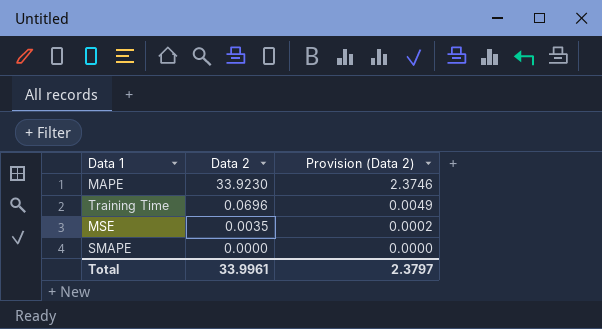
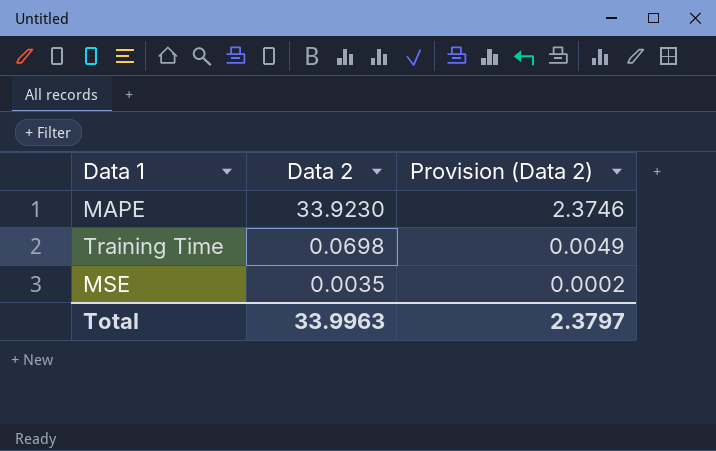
row SMAPE: 0.0000 | 0.0000 -> none
Training Time | Data 2: 0.0696 -> 0.0698
Total | Data 2: 33.9961 -> 33.9963

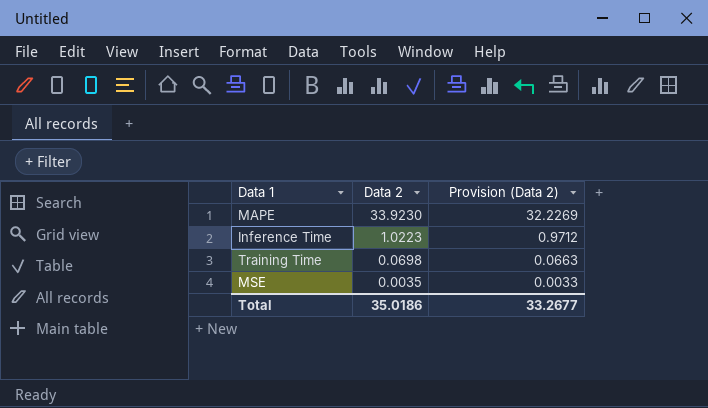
column Provision (Data 2) | formula: [Data 2] * 0.07 -> [Data 2] * 0.95
row Inference Time: none -> 1.0223 | 0.9712
Total | Data 2: 33.9963 -> 35.0186
Total | Provision (Data 2): 2.3797 -> 33.2677

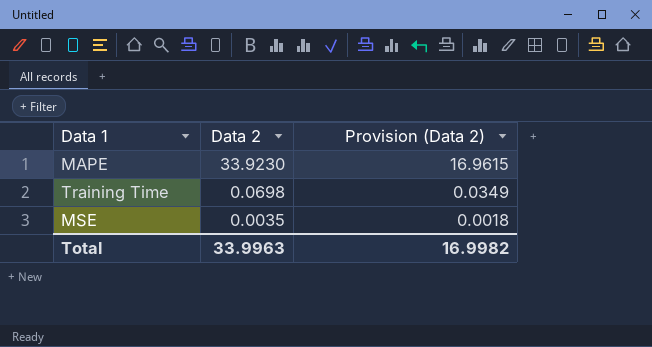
column Provision (Data 2) | formula: [Data 2] * 0.95 -> [Data 2] * 0.5
row Inference Time: 1.0223 | 0.9712 -> none
Total | Data 2: 35.0186 -> 33.9963
Total | Provision (Data 2): 33.2677 -> 16.9982

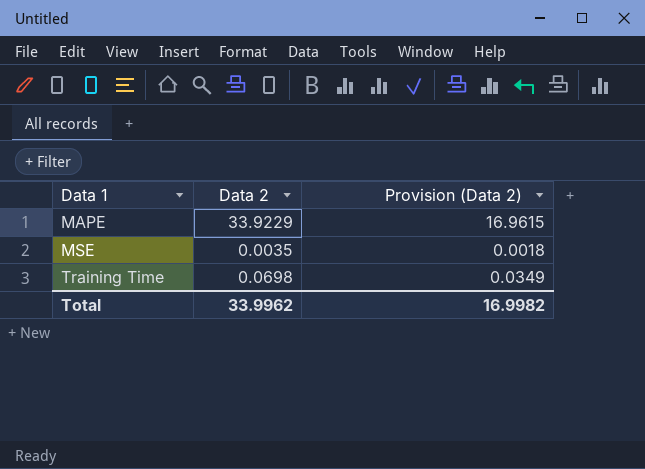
row order: Data 2 descending -> Data 1 ascending
MAPE | Data 2: 33.9230 -> 33.9229
Total | Data 2: 33.9963 -> 33.9962

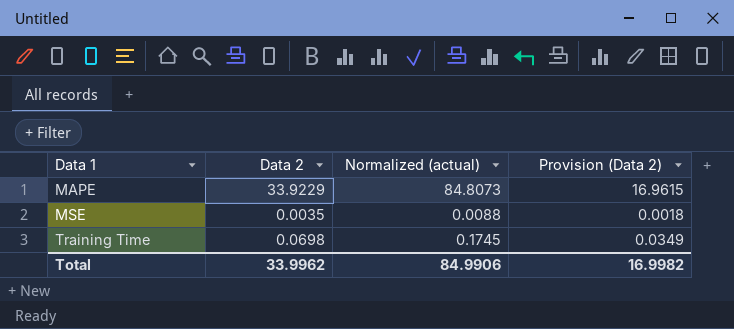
column Normalized (actual) | formula: none -> [Data 2] * 2.5

